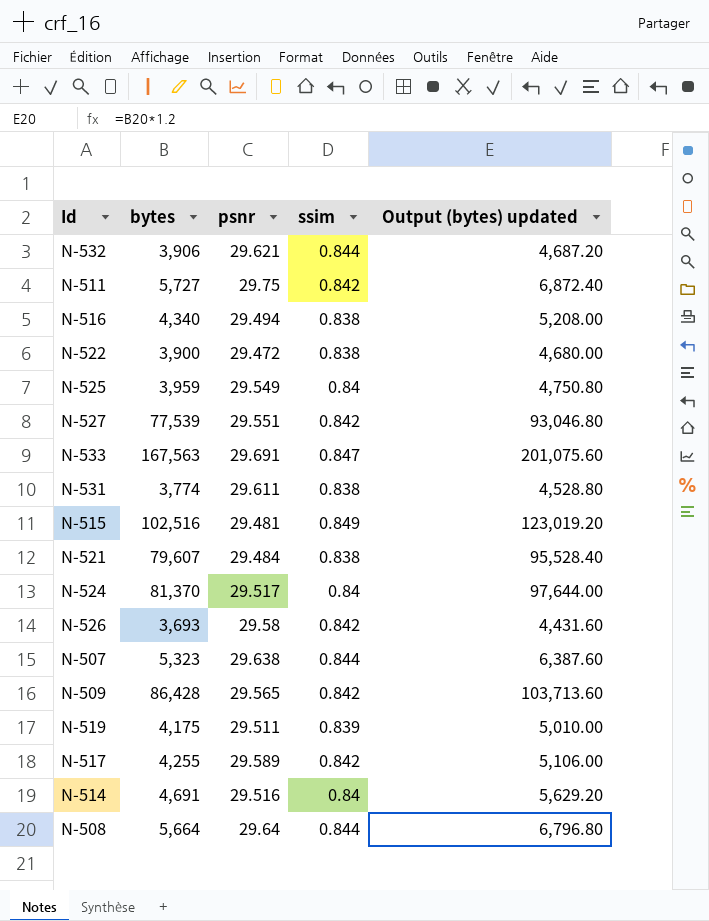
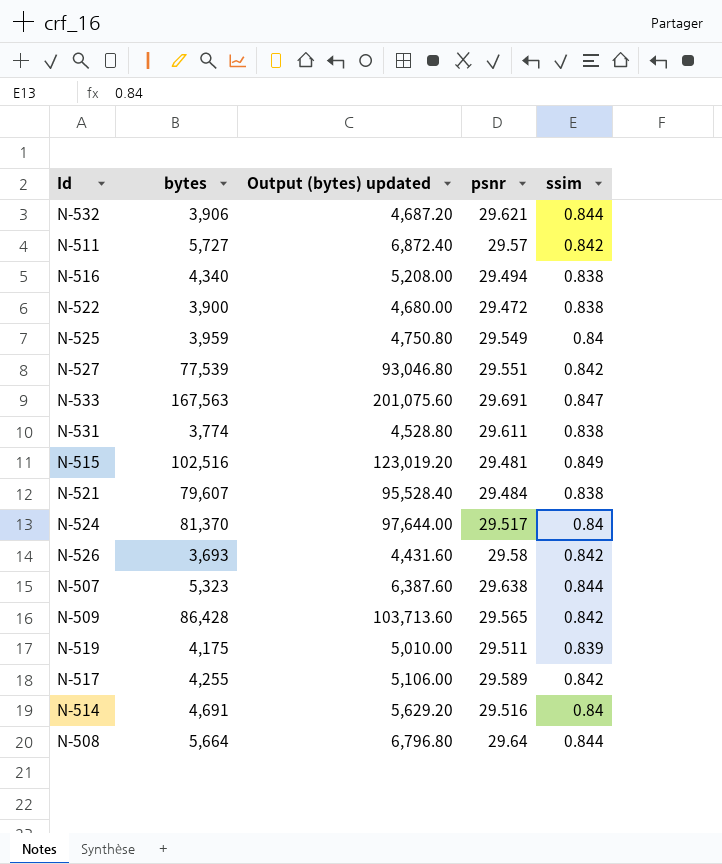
column Output (bytes) updated | position: 5 -> 3
N-511 | psnr: 29.75 -> 29.57

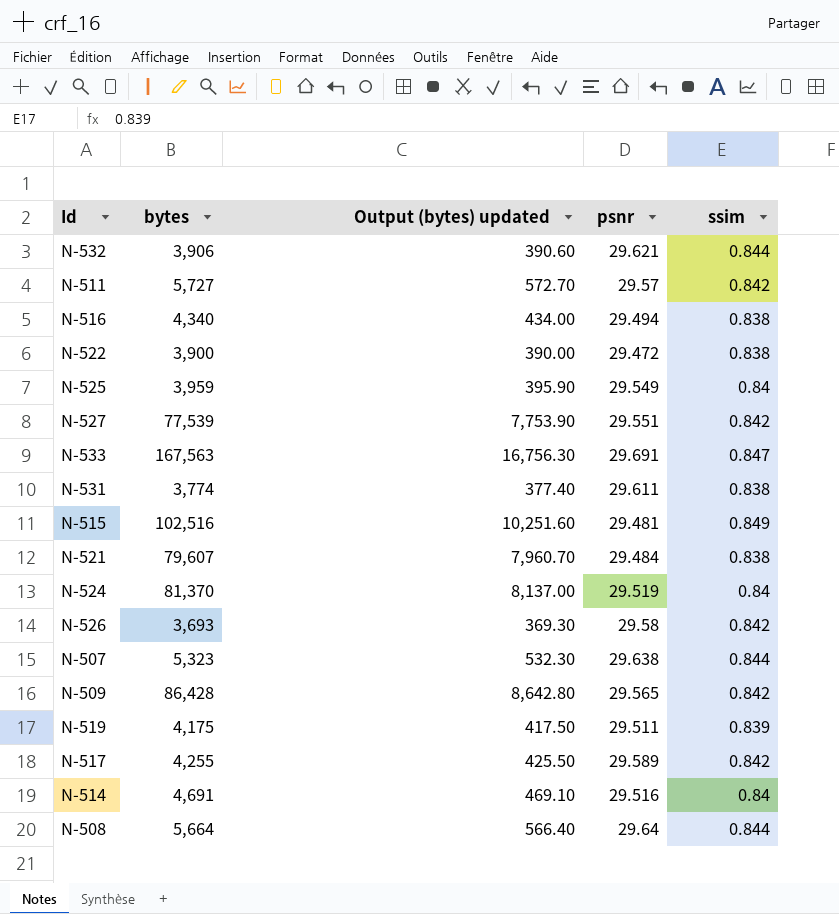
column Output (bytes) updated | formula: [bytes] * 1.2 -> [bytes] * 0.1
N-524 | psnr: 29.517 -> 29.519

